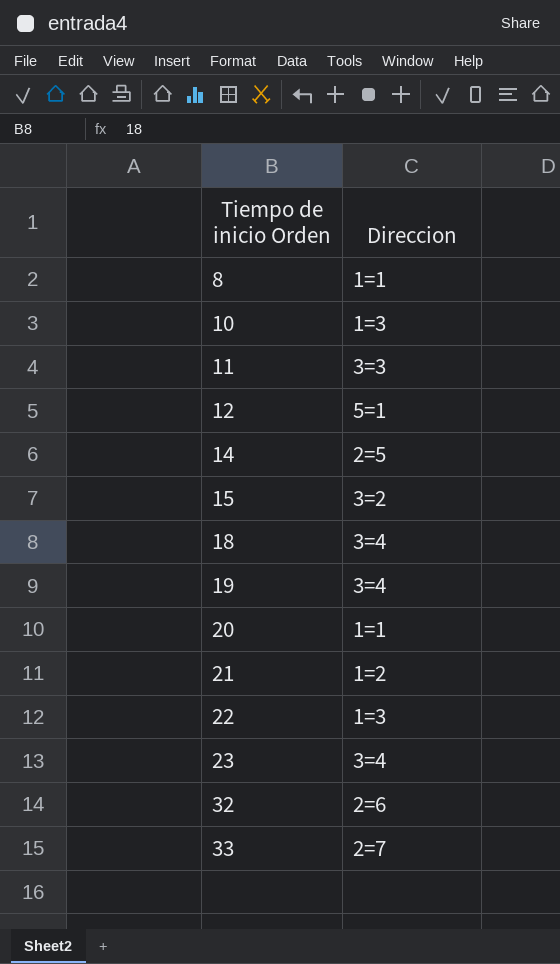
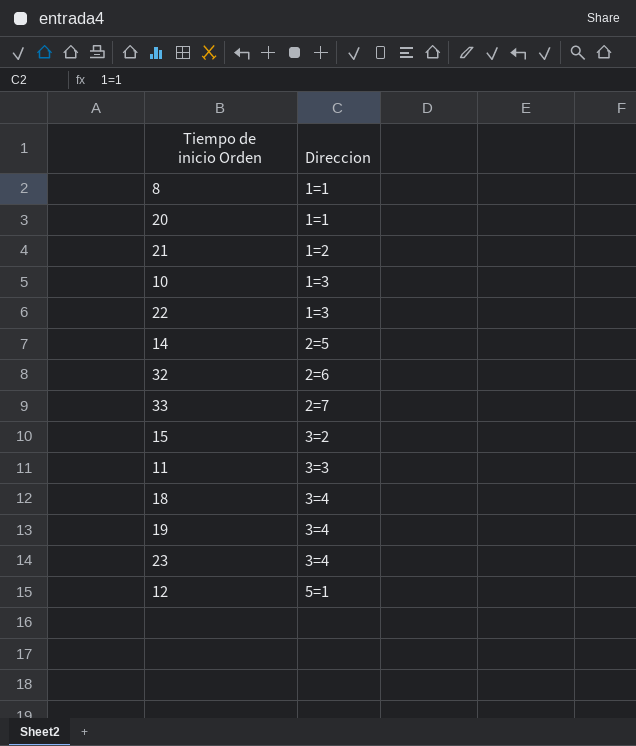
row order: Tiempo de inicio Orden ascending -> Direccion ascending

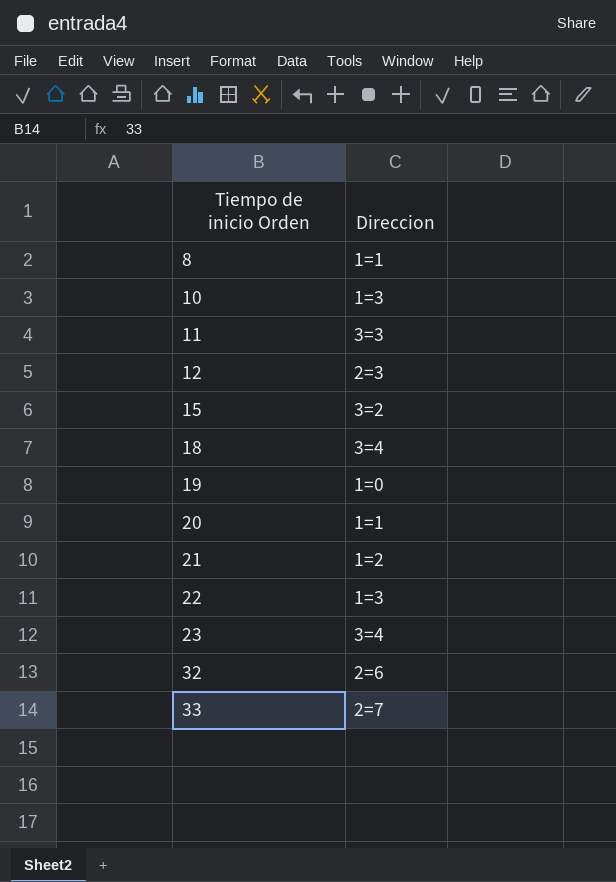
row order: Direccion ascending -> Tiempo de inicio Orden ascending
row 14: 2=5 -> none
12 | Direccion: 5=1 -> 2=3
19 | Direccion: 3=4 -> 1=0

